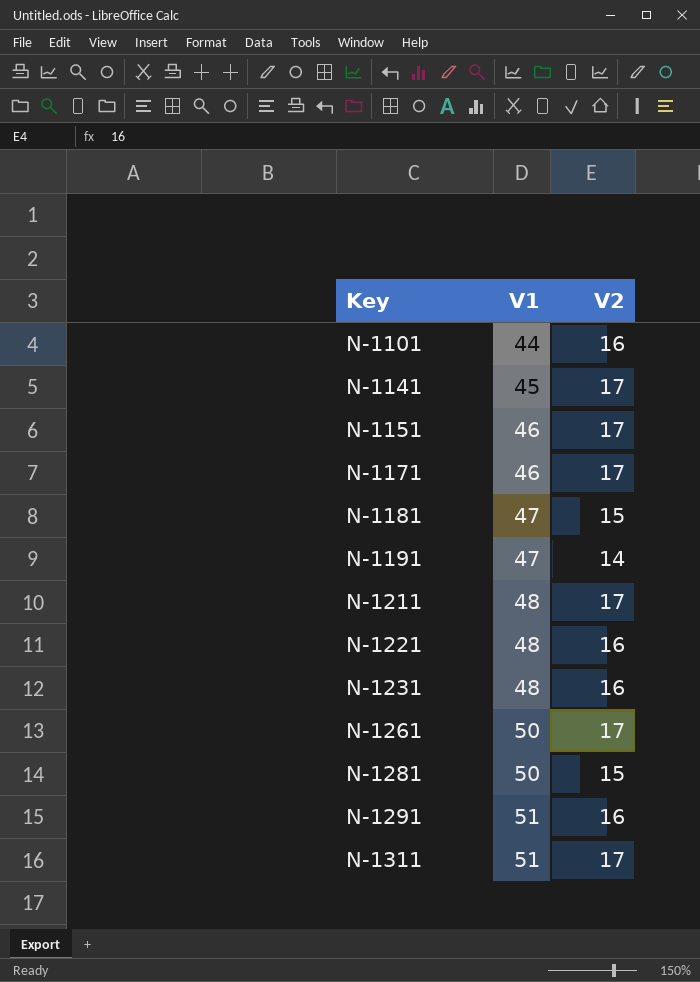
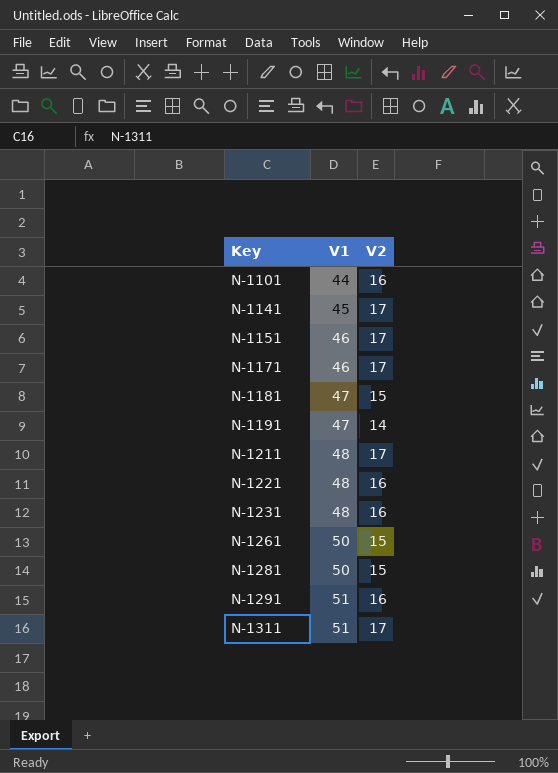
N-1261 | V2: 17 -> 15

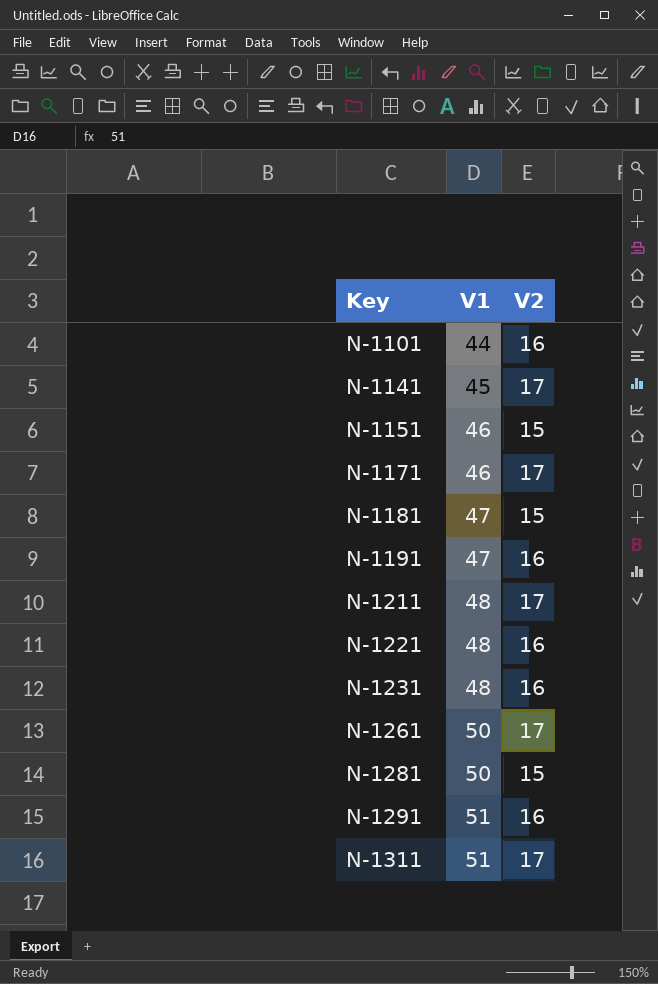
N-1151 | V2: 17 -> 15
N-1191 | V2: 14 -> 16
N-1261 | V2: 15 -> 17

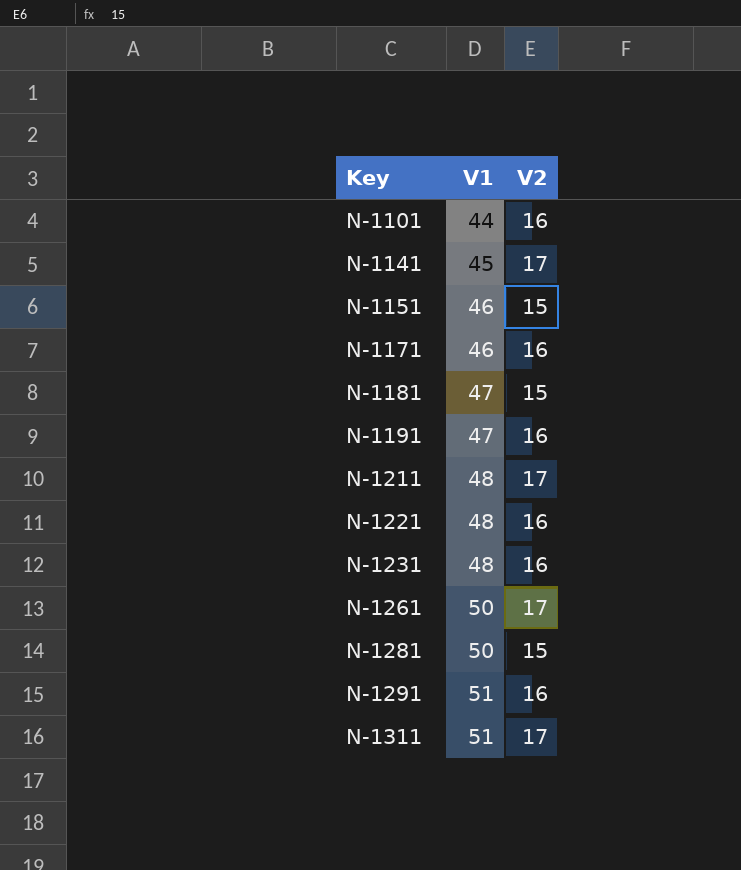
N-1171 | V2: 17 -> 16

